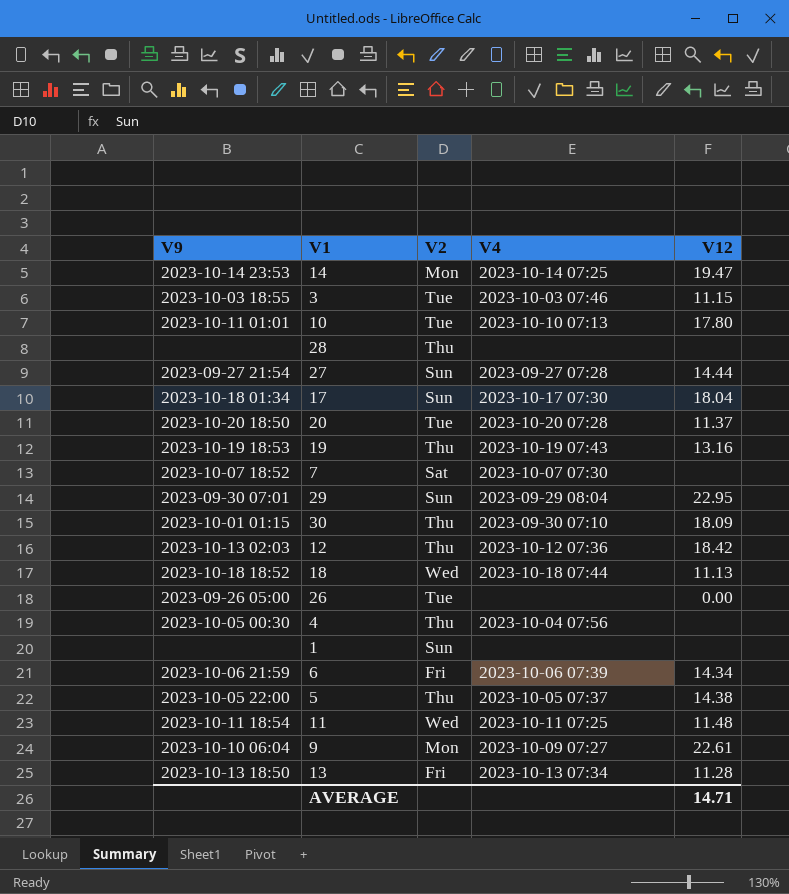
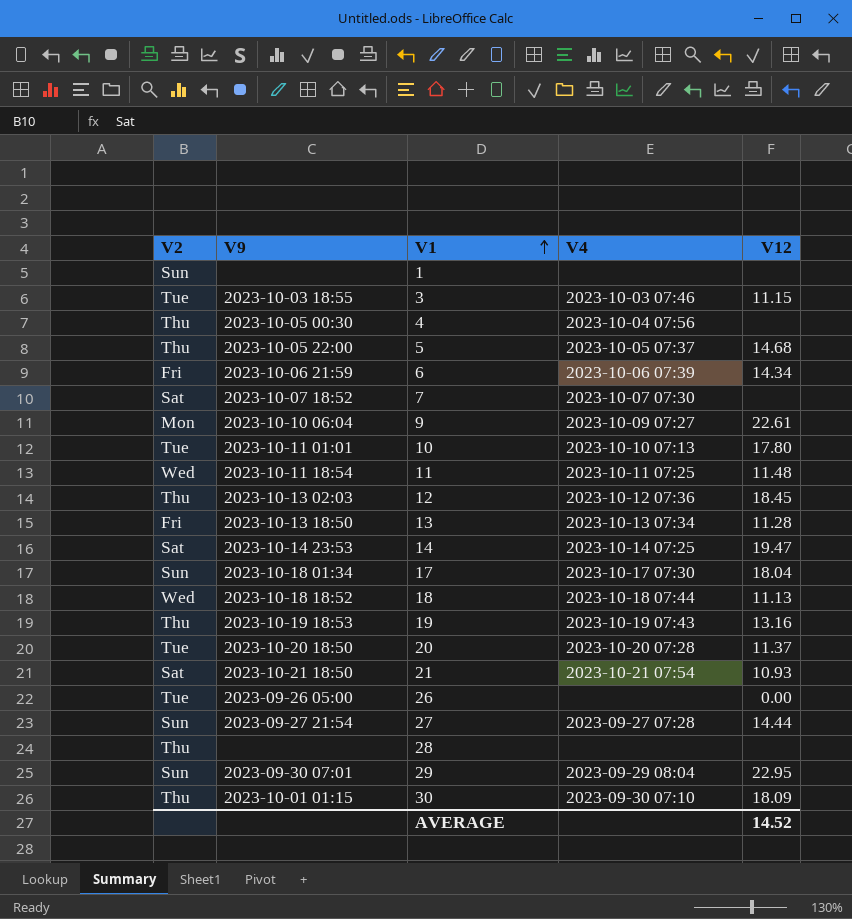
row order: none -> V1 ascending
column V2 | position: 3 -> 1
5 | V12: 14.38 -> 14.68
12 | V12: 18.42 -> 18.45
14 | V2: Mon -> Sat
row 21: none -> Sat | 2023-10-21 18:50 | 2023-10-21 07:54 | 10.93
AVERAGE | V12: 14.71 -> 14.52

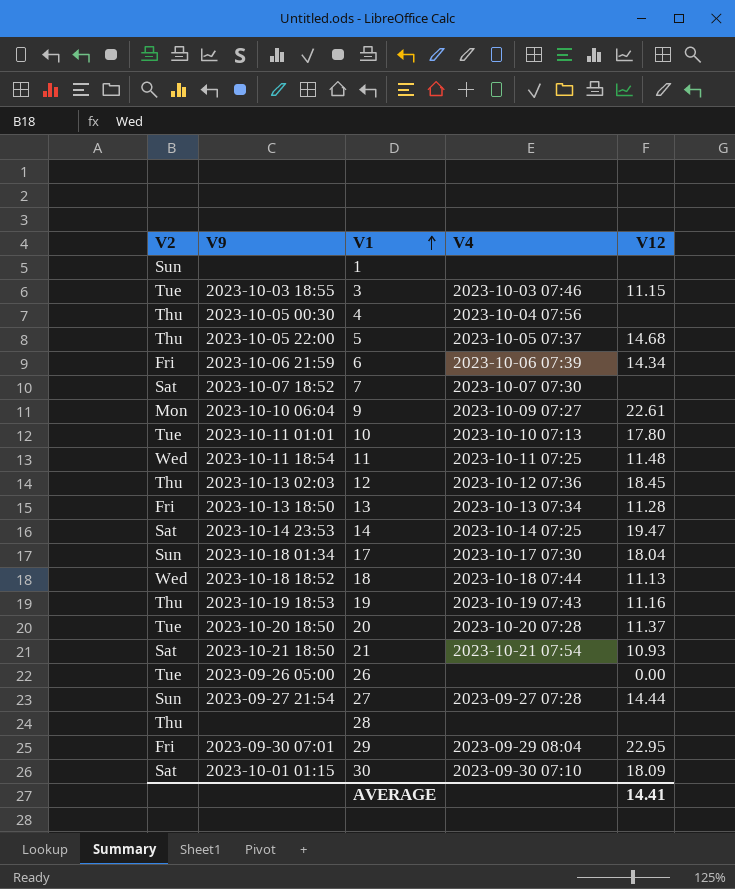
19 | V12: 13.16 -> 11.16
29 | V2: Sun -> Fri
30 | V2: Thu -> Sat
AVERAGE | V12: 14.52 -> 14.41

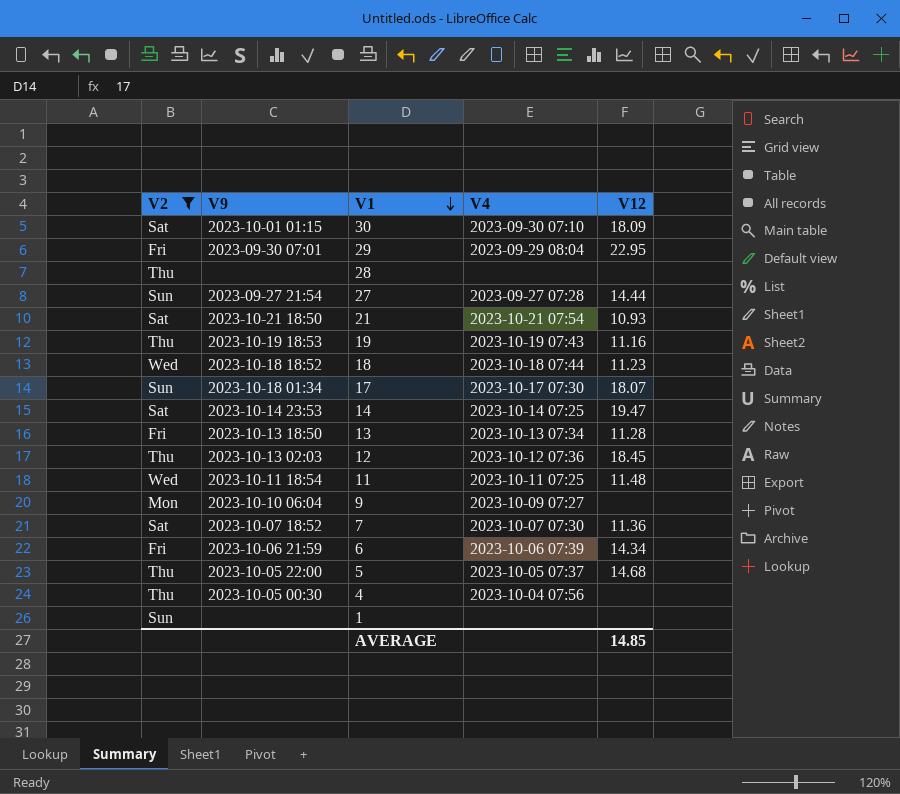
filter: none -> V2 != Tue
row order: V1 ascending -> V1 descending
18 | V12: 11.13 -> 11.23
17 | V12: 18.04 -> 18.07
9 | V12: 22.61 -> none
7 | V12: none -> 11.36
AVERAGE | V12: 14.41 -> 14.85

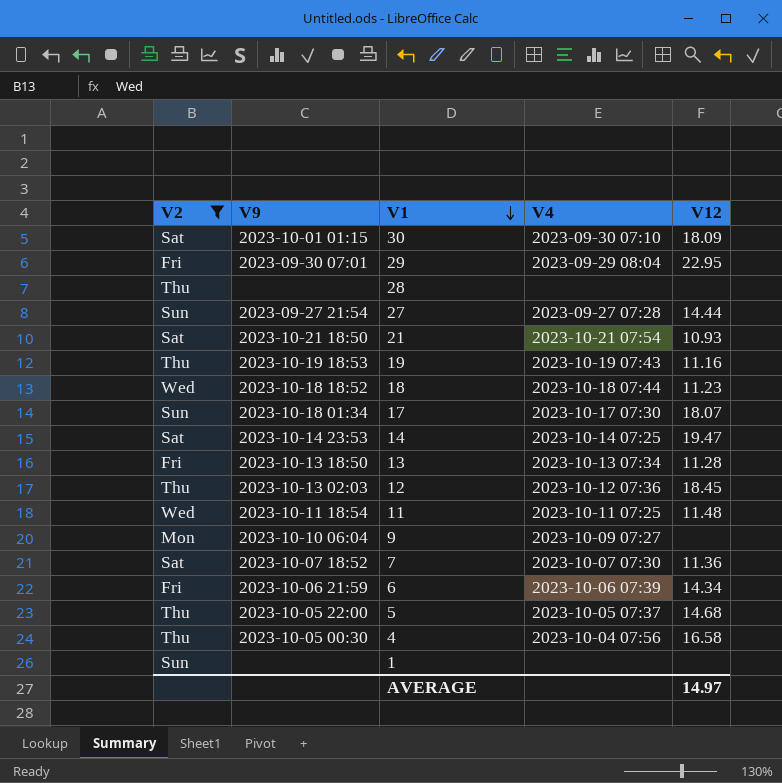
4 | V12: none -> 16.58
AVERAGE | V12: 14.85 -> 14.97

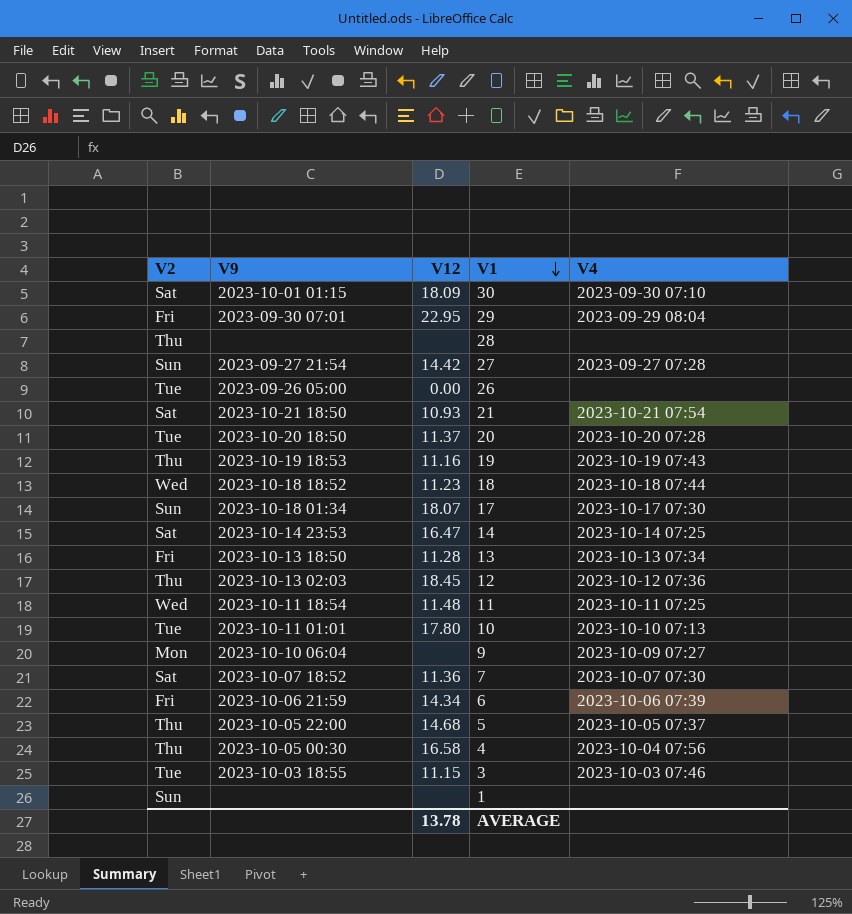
filter: V2 != Tue -> none
column V12 | position: 5 -> 3
27 | V12: 14.44 -> 14.42
14 | V12: 19.47 -> 16.47
AVERAGE | V12: 14.97 -> 13.78

